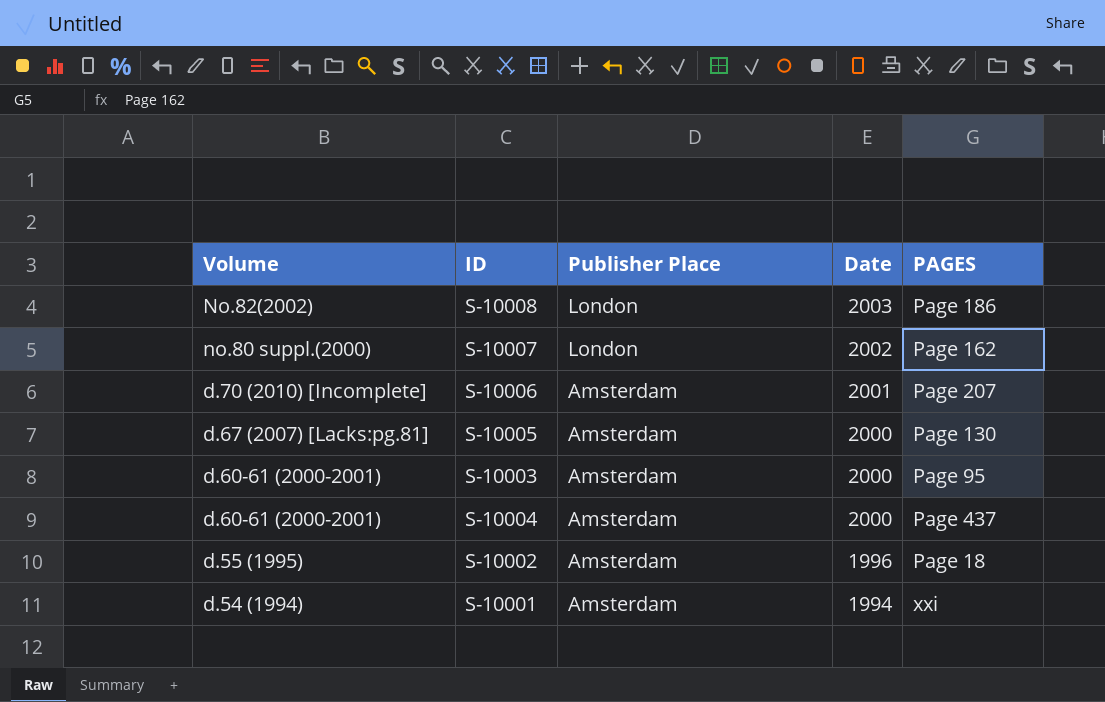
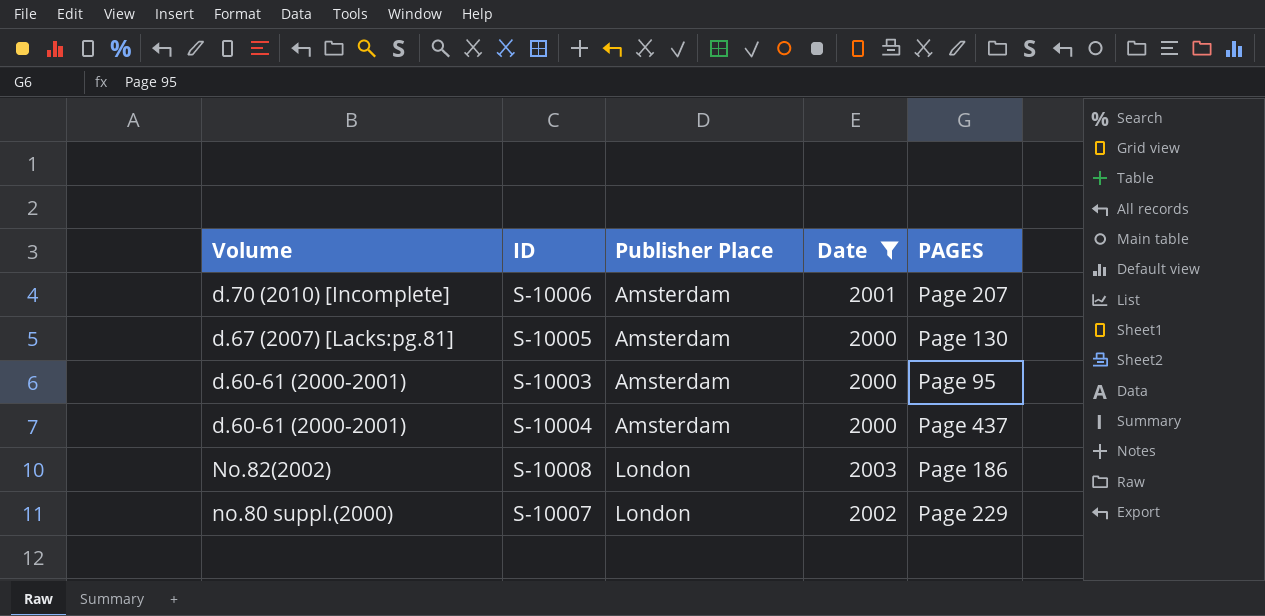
filter: none -> Date >= 2000
row order: Volume descending -> Publisher Place ascending
S-10007 | PAGES: Page 162 -> Page 229

